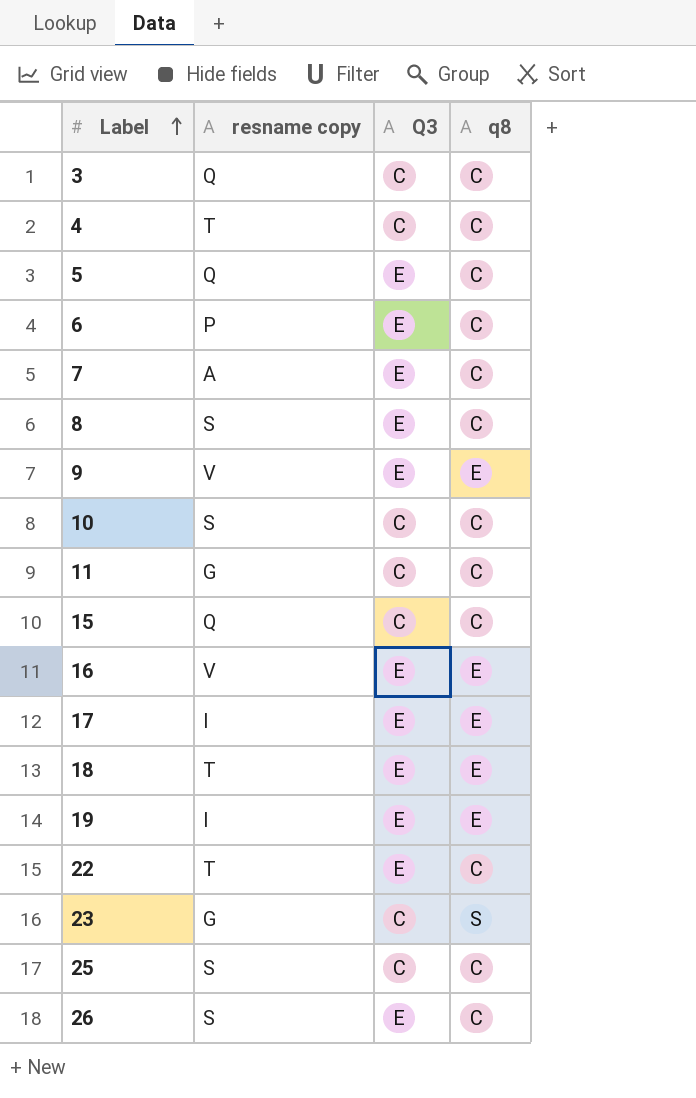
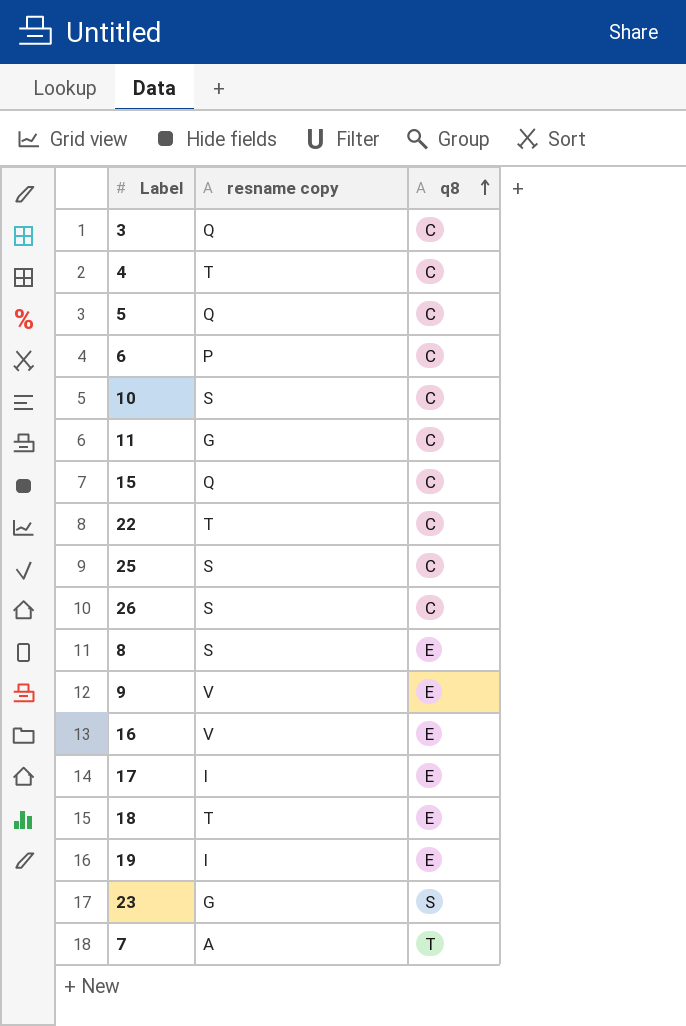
row order: Label ascending -> q8 ascending
column Q3 | position: 3 -> none
8 | q8: C -> E
7 | q8: C -> T

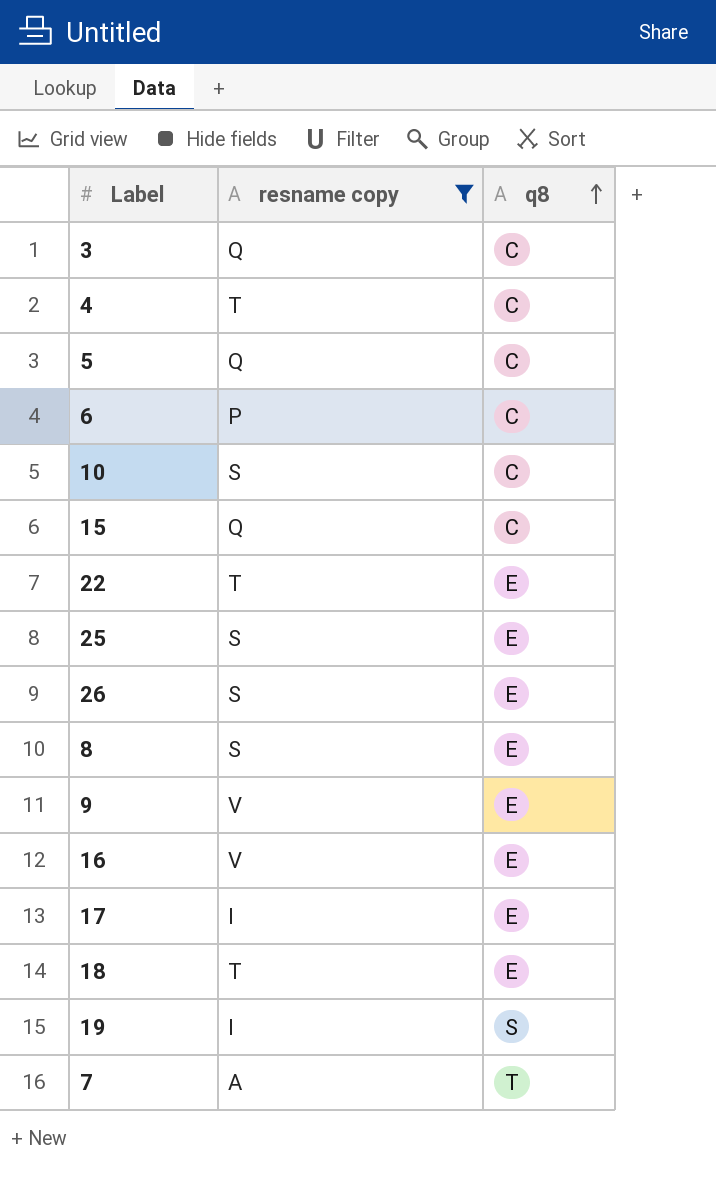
filter: none -> resname copy != G
22 | q8: C -> E
25 | q8: C -> E
26 | q8: C -> E
19 | q8: E -> S

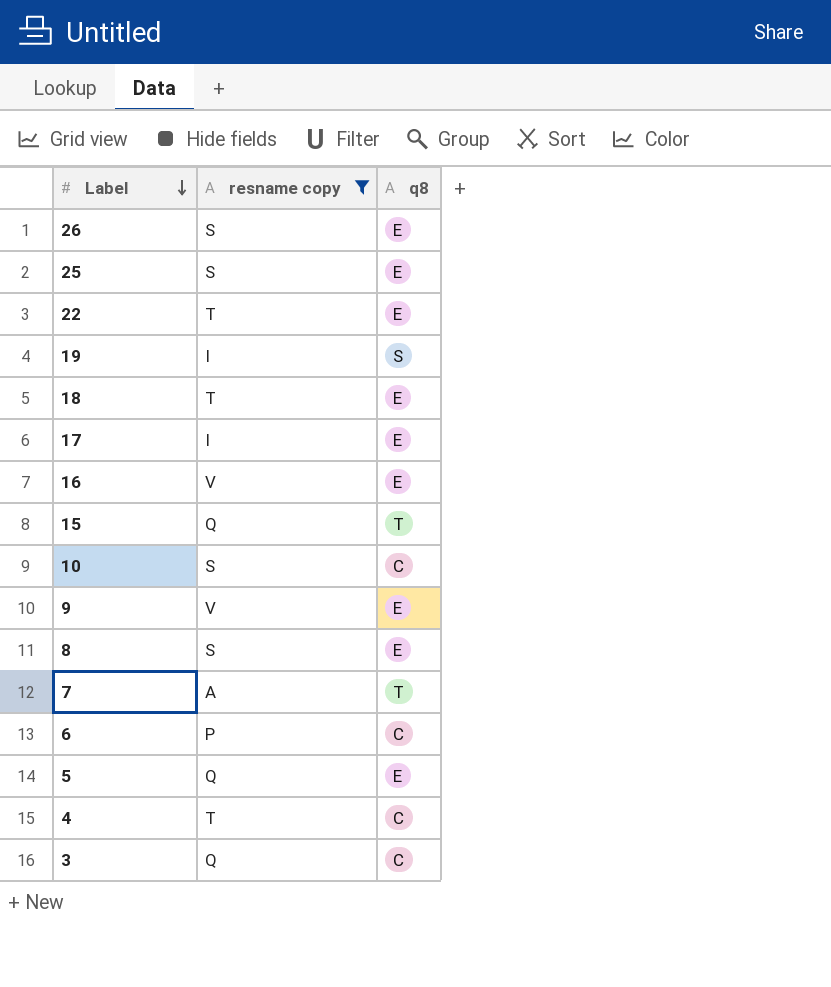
row order: q8 ascending -> Label descending
15 | q8: C -> T
5 | q8: C -> E

